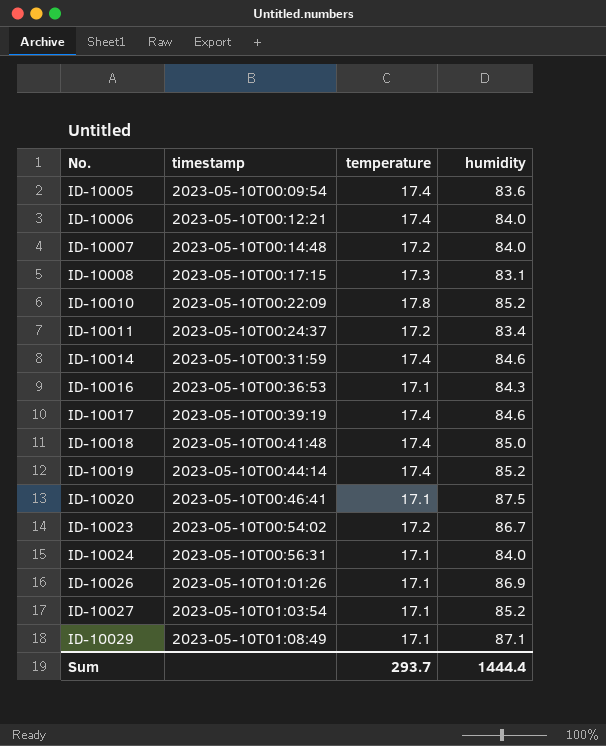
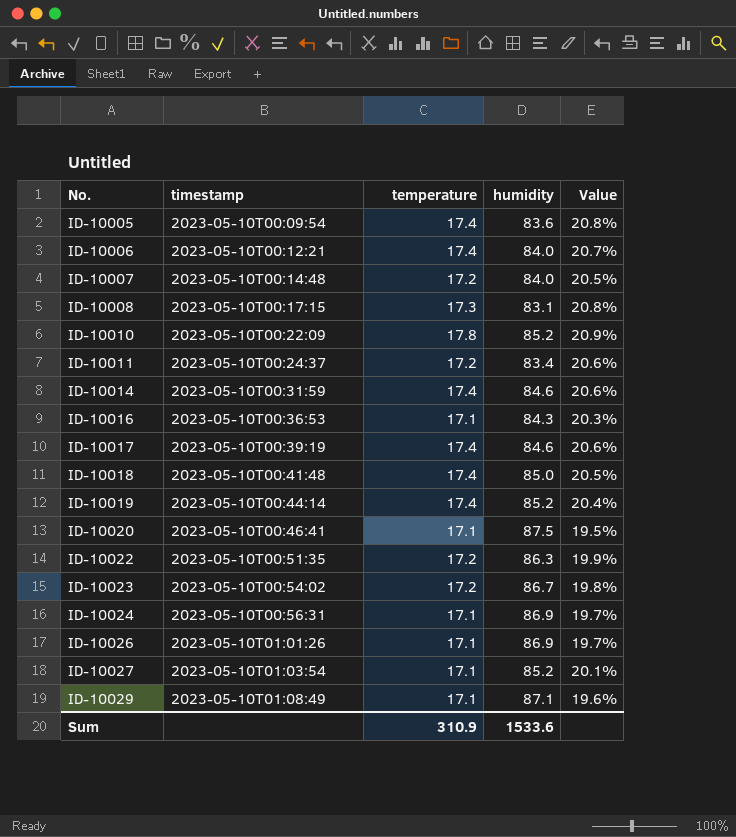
column Value | formula: none -> [temperature] / [humidity]
row ID-10022: none -> 2023-05-10T00:51:35 | 17.2 | 86.3 | 19.9%
ID-10024 | humidity: 84.0 -> 86.9
Sum | temperature: 293.7 -> 310.9
Sum | humidity: 1444.4 -> 1533.6

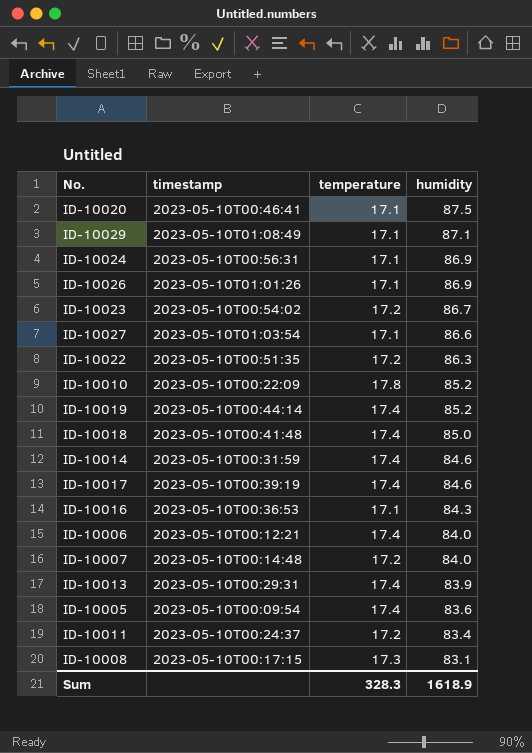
row order: No. ascending -> humidity descending
column Value | formula: [temperature] / [humidity] -> none
ID-10027 | humidity: 85.2 -> 86.6
row ID-10013: none -> 2023-05-10T00:29:31 | 17.4 | 83.9
Sum | temperature: 310.9 -> 328.3
Sum | humidity: 1533.6 -> 1618.9

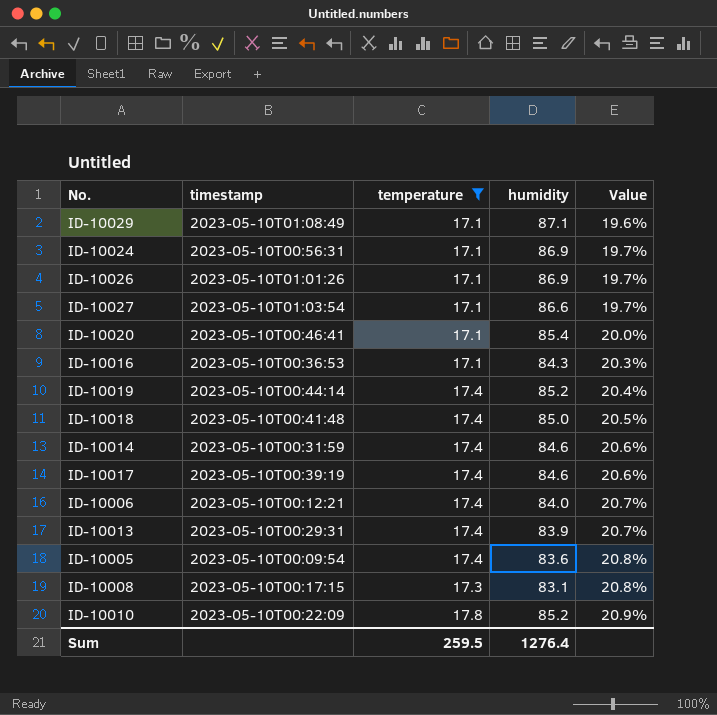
filter: none -> temperature != 17.2
row order: humidity descending -> Value ascending
column Value | formula: none -> [temperature] / [humidity]
ID-10020 | humidity: 87.5 -> 85.4
Sum | temperature: 328.3 -> 259.5
Sum | humidity: 1618.9 -> 1276.4

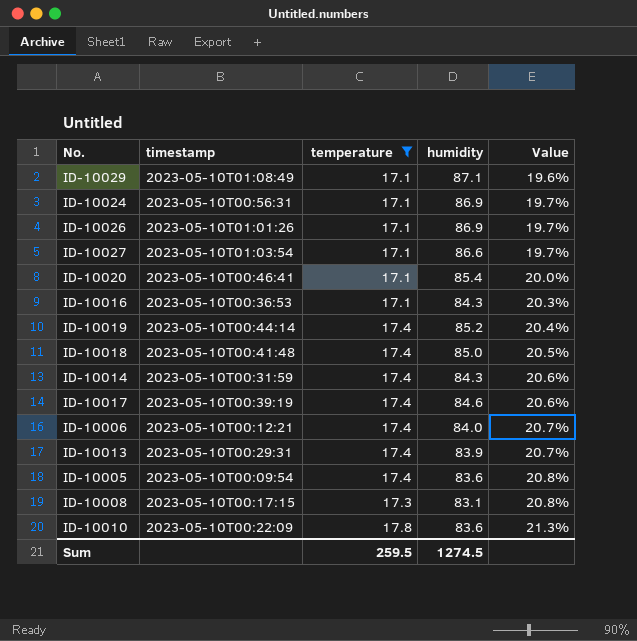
ID-10014 | humidity: 84.6 -> 84.3
ID-10010 | humidity: 85.2 -> 83.6
ID-10010 | Value: 20.9% -> 21.3%
Sum | humidity: 1276.4 -> 1274.5

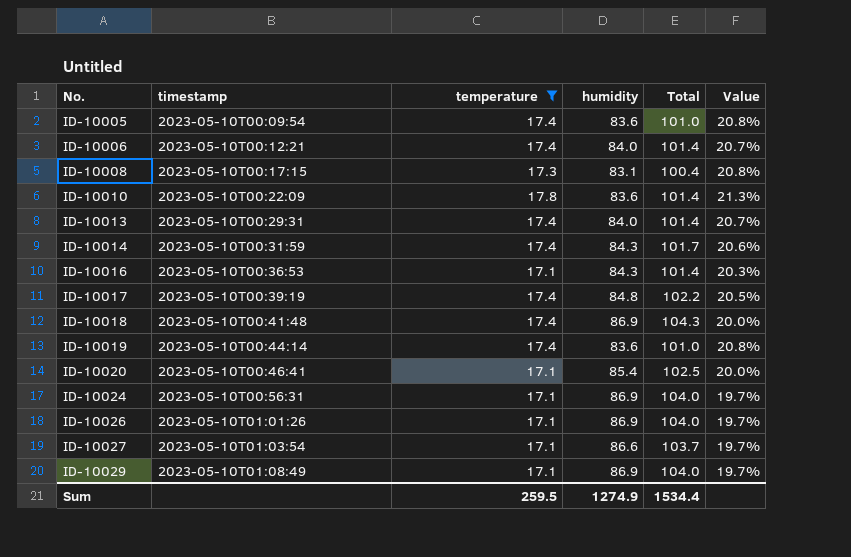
row order: Value ascending -> No. ascending
column Total | formula: none -> [temperature] + [humidity]
ID-10013 | humidity: 83.9 -> 84.0
ID-10017 | humidity: 84.6 -> 84.8
ID-10017 | Value: 20.6% -> 20.5%
ID-10018 | humidity: 85.0 -> 86.9
ID-10018 | Value: 20.5% -> 20.0%
ID-10019 | humidity: 85.2 -> 83.6
ID-10019 | Value: 20.4% -> 20.8%
ID-10029 | humidity: 87.1 -> 86.9
ID-10029 | Value: 19.6% -> 19.7%
Sum | humidity: 1274.5 -> 1274.9

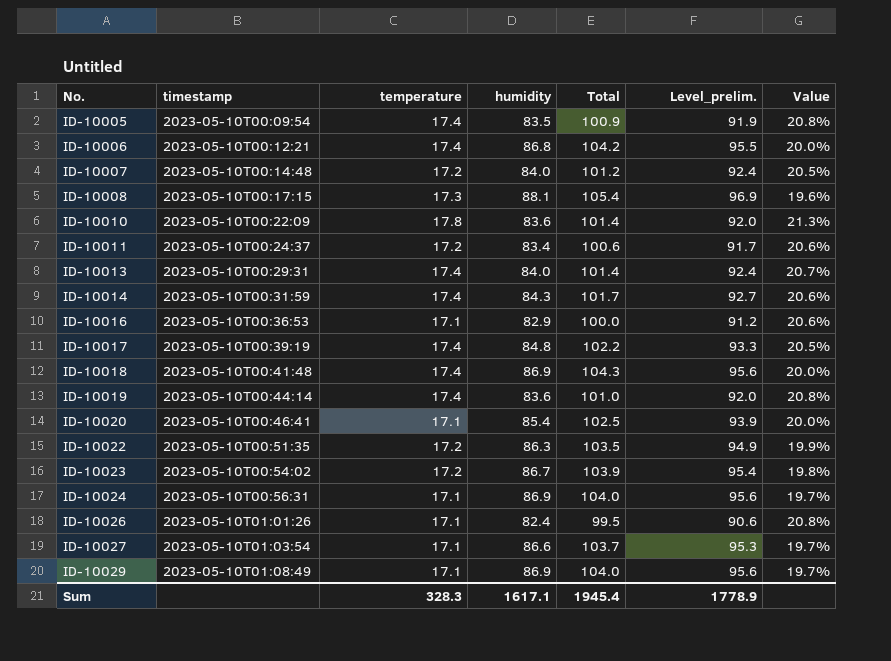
filter: temperature != 17.2 -> none
column Level_prelim. | formula: none -> [humidity] * 1.1
ID-10005 | humidity: 83.6 -> 83.5
ID-10005 | Total: 101.0 -> 100.9
ID-10006 | humidity: 84.0 -> 86.8
ID-10006 | Total: 101.4 -> 104.2
ID-10006 | Value: 20.7% -> 20.0%
ID-10008 | humidity: 83.1 -> 88.1
ID-10008 | Total: 100.4 -> 105.4
ID-10008 | Value: 20.8% -> 19.6%
ID-10016 | humidity: 84.3 -> 82.9
ID-10016 | Total: 101.4 -> 100.0
ID-10016 | Value: 20.3% -> 20.6%
ID-10026 | humidity: 86.9 -> 82.4
ID-10026 | Total: 104.0 -> 99.5
ID-10026 | Value: 19.7% -> 20.8%
Sum | temperature: 259.5 -> 328.3
Sum | humidity: 1274.9 -> 1617.1
Sum | Total: 1534.4 -> 1945.4

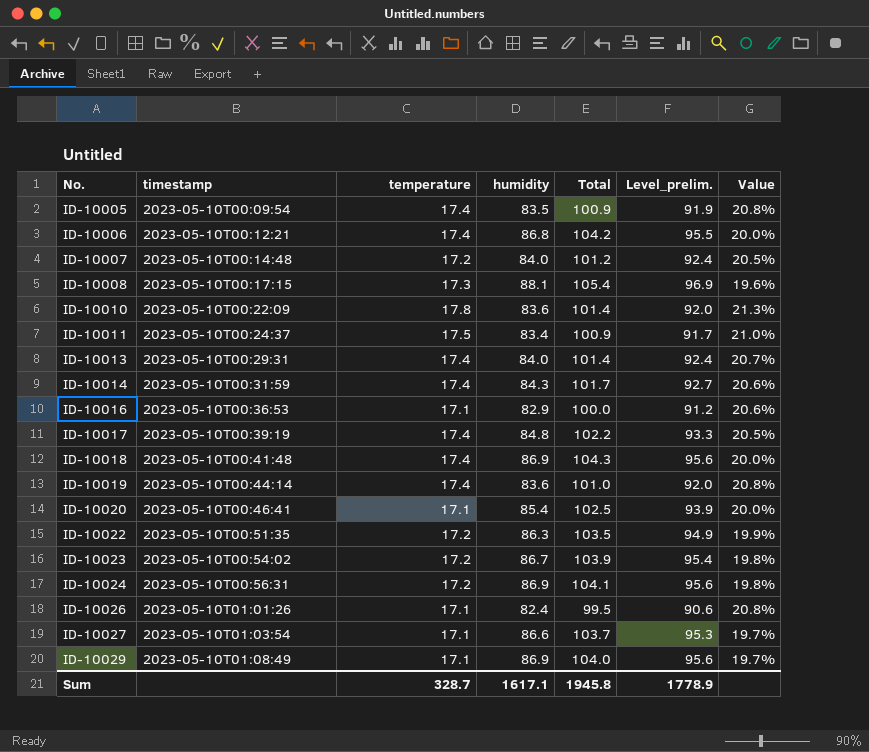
ID-10011 | temperature: 17.2 -> 17.5
ID-10011 | Total: 100.6 -> 100.9
ID-10011 | Value: 20.6% -> 21.0%
ID-10024 | temperature: 17.1 -> 17.2
ID-10024 | Total: 104.0 -> 104.1
ID-10024 | Value: 19.7% -> 19.8%
Sum | temperature: 328.3 -> 328.7
Sum | Total: 1945.4 -> 1945.8

